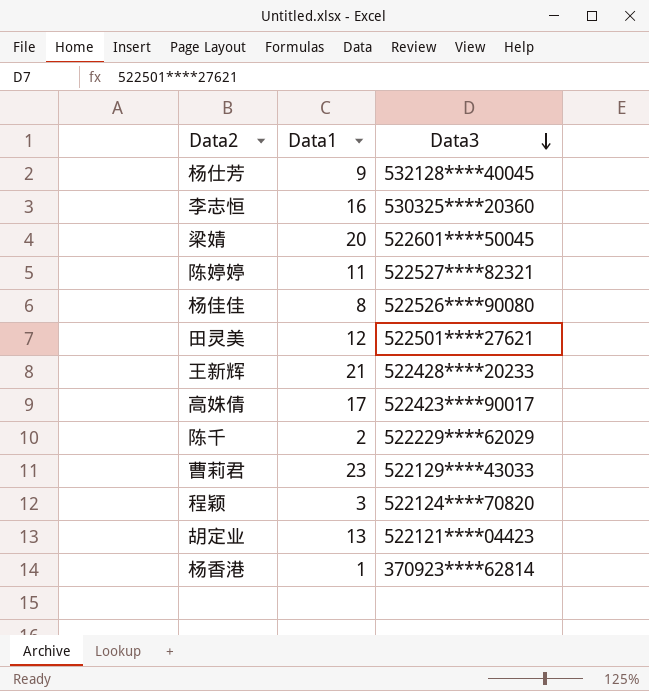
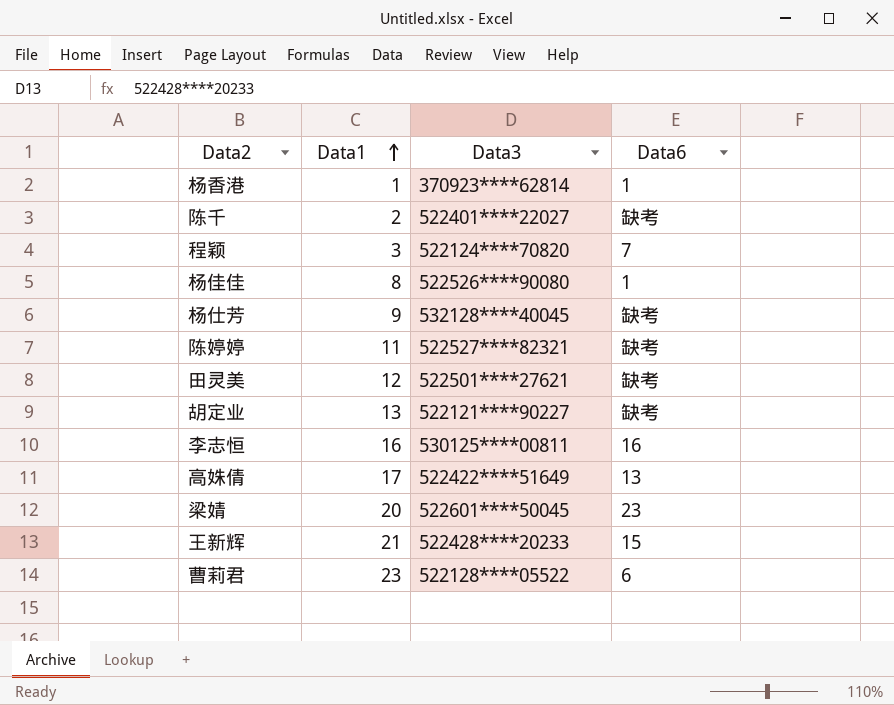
row order: Data3 descending -> Data1 ascending
column Data6 | position: none -> 4
陈千 | Data3: 522229****62029 -> 522401****22027
胡定业 | Data3: 522121****04423 -> 522121****90227
李志恒 | Data3: 530325****20360 -> 530125****00811
高姝倩 | Data3: 522423****90017 -> 522422****51649
曹莉君 | Data3: 522129****43033 -> 522128****05522

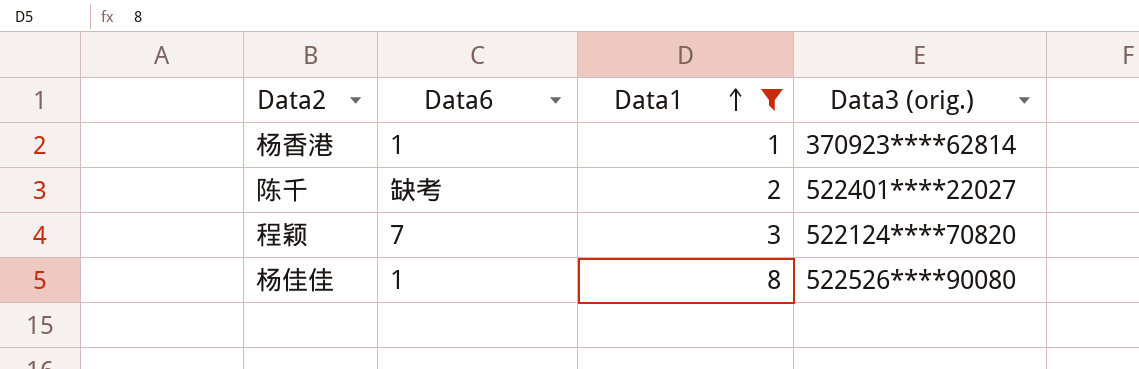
filter: none -> Data1 <= 8
column Data6 | position: 4 -> 2
column name: Data3 -> Data3 (orig.)

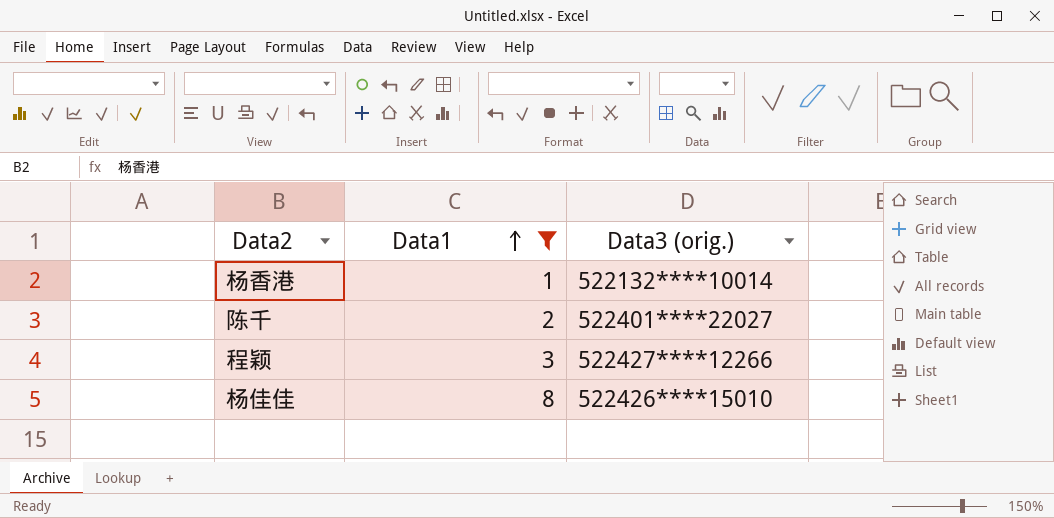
column Data6 | position: 2 -> none
杨香港 | Data3 (orig.): 370923****62814 -> 522132****10014
程颖 | Data3 (orig.): 522124****70820 -> 522427****12266
杨佳佳 | Data3 (orig.): 522526****90080 -> 522426****15010

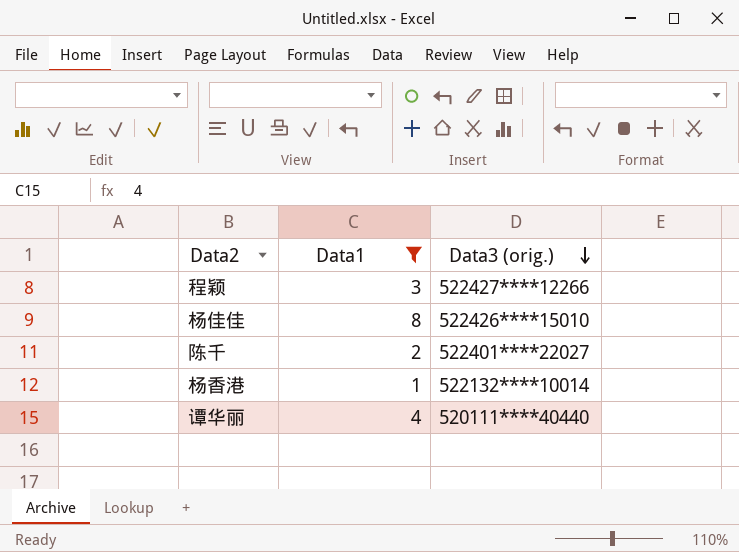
row order: Data1 ascending -> Data3 (orig.) descending
row 谭华丽: none -> 4 | 520111****40440

